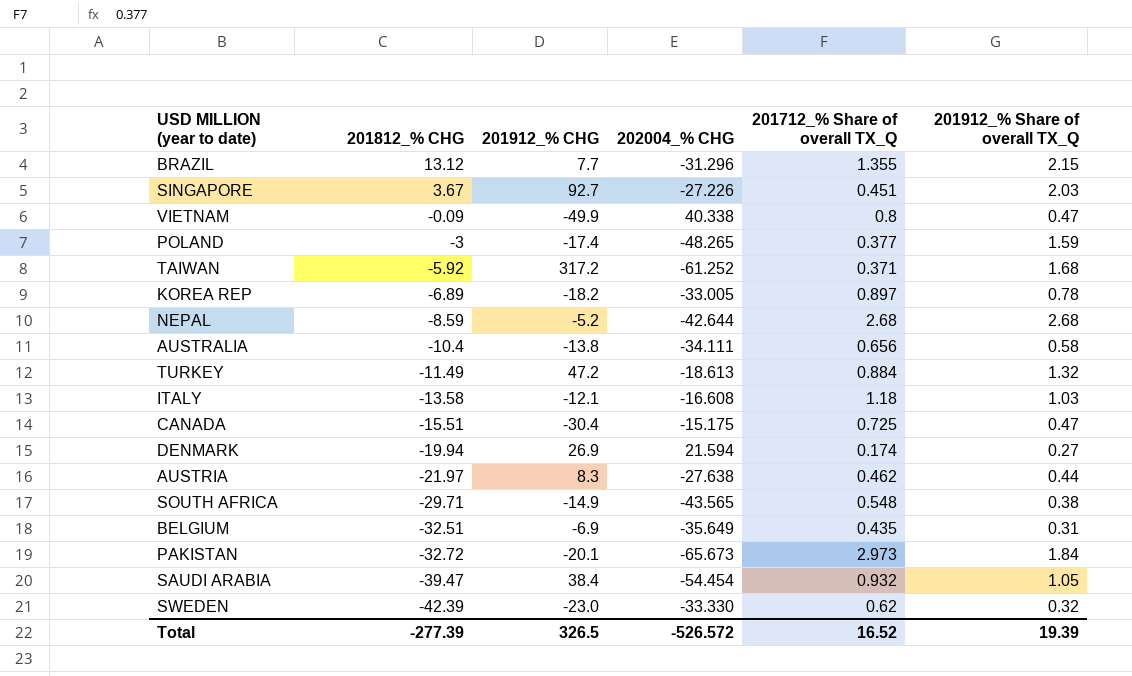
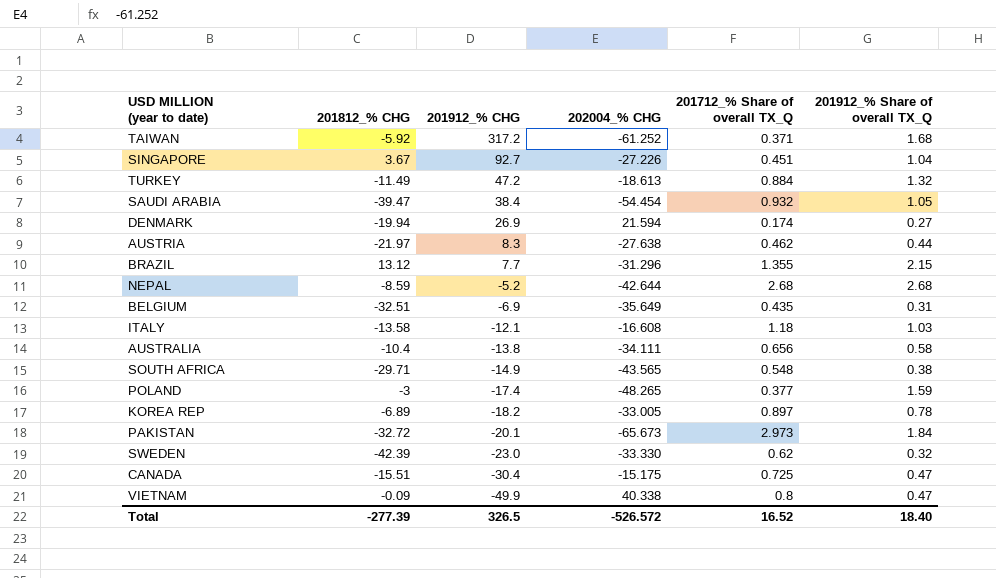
row order: 201812_% CHG descending -> 201912_% CHG descending
SINGAPORE | 201912_% Share of overall TX_Q: 2.03 -> 1.04
Total | 201912_% Share of overall TX_Q: 19.39 -> 18.40

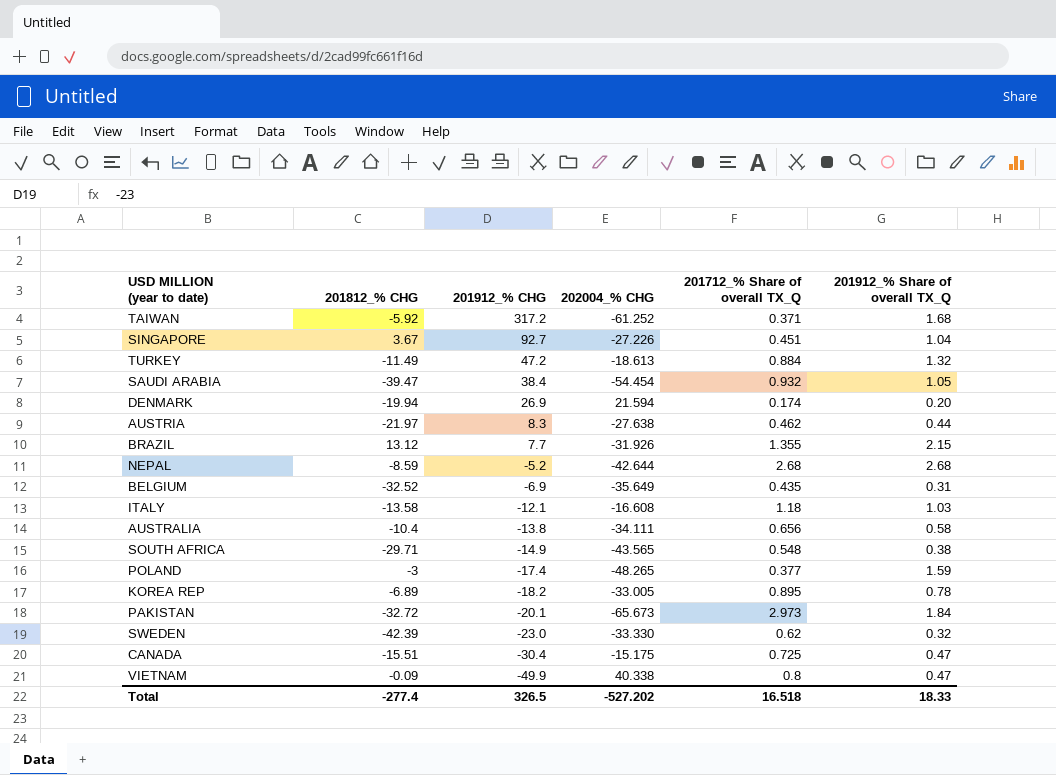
DENMARK | 201912_% Share of overall TX_Q: 0.27 -> 0.20
BRAZIL | 202004_% CHG: -31.296 -> -31.926
BELGIUM | 201812_% CHG: -32.51 -> -32.52
KOREA REP | 201712_% Share of overall TX_Q: 0.897 -> 0.895
Total | 201812_% CHG: -277.39 -> -277.4
Total | 202004_% CHG: -526.572 -> -527.202
Total | 201712_% Share of overall TX_Q: 16.52 -> 16.518
Total | 201912_% Share of overall TX_Q: 18.40 -> 18.33

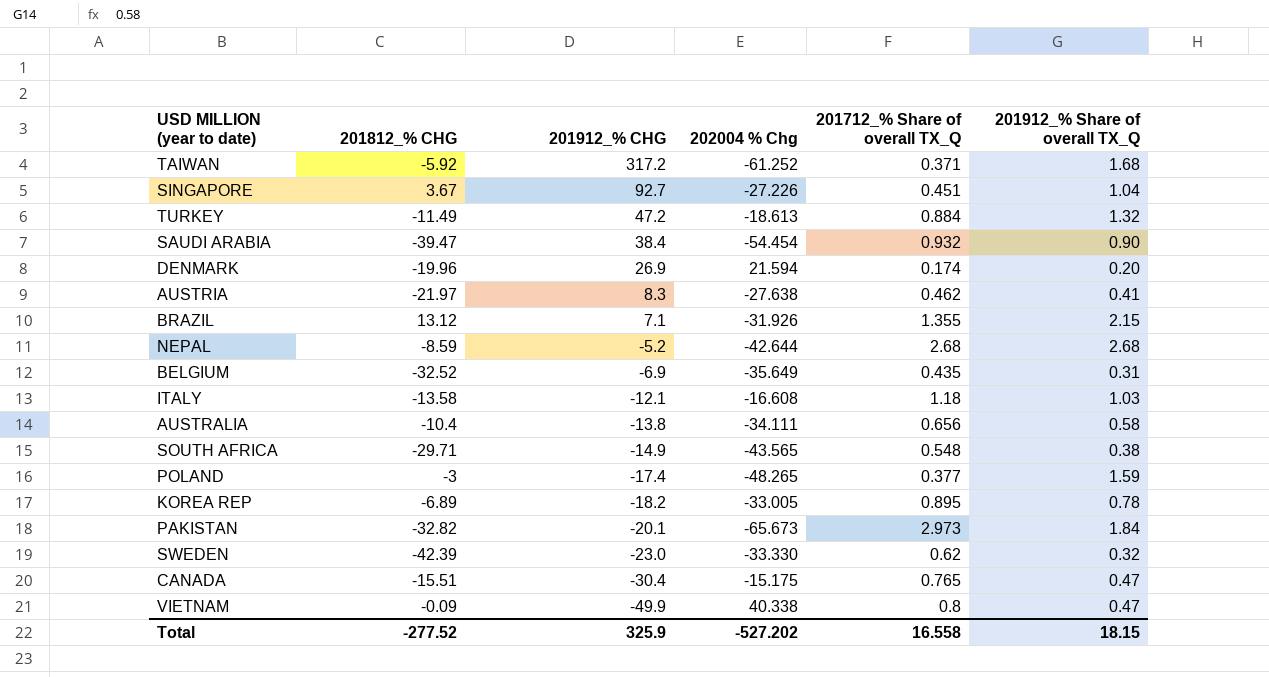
column name: 202004_% CHG -> 202004 % Chg
SAUDI ARABIA | 201912_% Share of overall TX_Q: 1.05 -> 0.90
DENMARK | 201812_% CHG: -19.94 -> -19.96
AUSTRIA | 201912_% Share of overall TX_Q: 0.44 -> 0.41
BRAZIL | 201912_% CHG: 7.7 -> 7.1
PAKISTAN | 201812_% CHG: -32.72 -> -32.82
CANADA | 201712_% Share of overall TX_Q: 0.725 -> 0.765
Total | 201812_% CHG: -277.4 -> -277.52
Total | 201912_% CHG: 326.5 -> 325.9
Total | 201712_% Share of overall TX_Q: 16.518 -> 16.558
Total | 201912_% Share of overall TX_Q: 18.33 -> 18.15

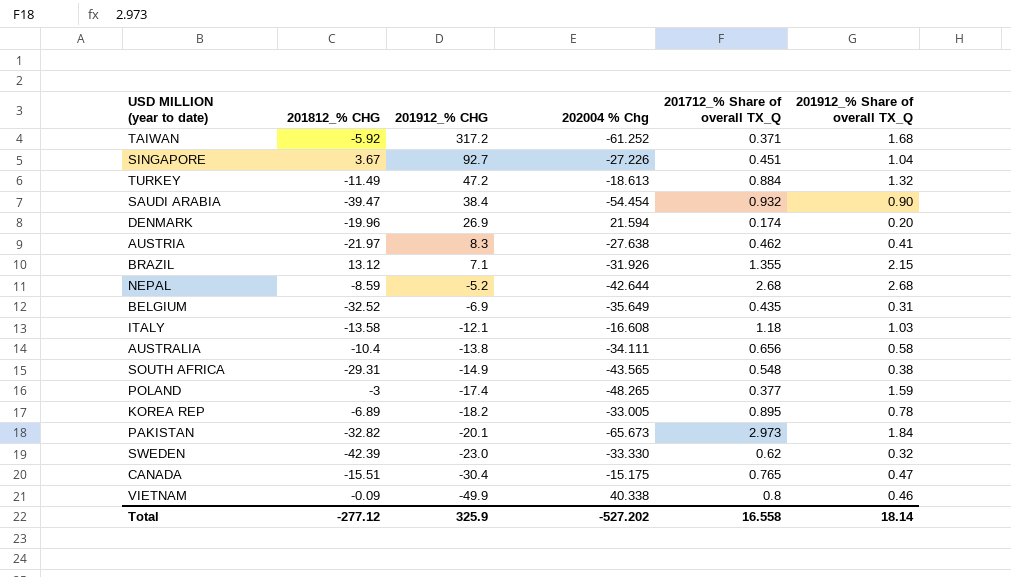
SOUTH AFRICA | 201812_% CHG: -29.71 -> -29.31
VIETNAM | 201912_% Share of overall TX_Q: 0.47 -> 0.46
Total | 201812_% CHG: -277.52 -> -277.12
Total | 201912_% Share of overall TX_Q: 18.15 -> 18.14

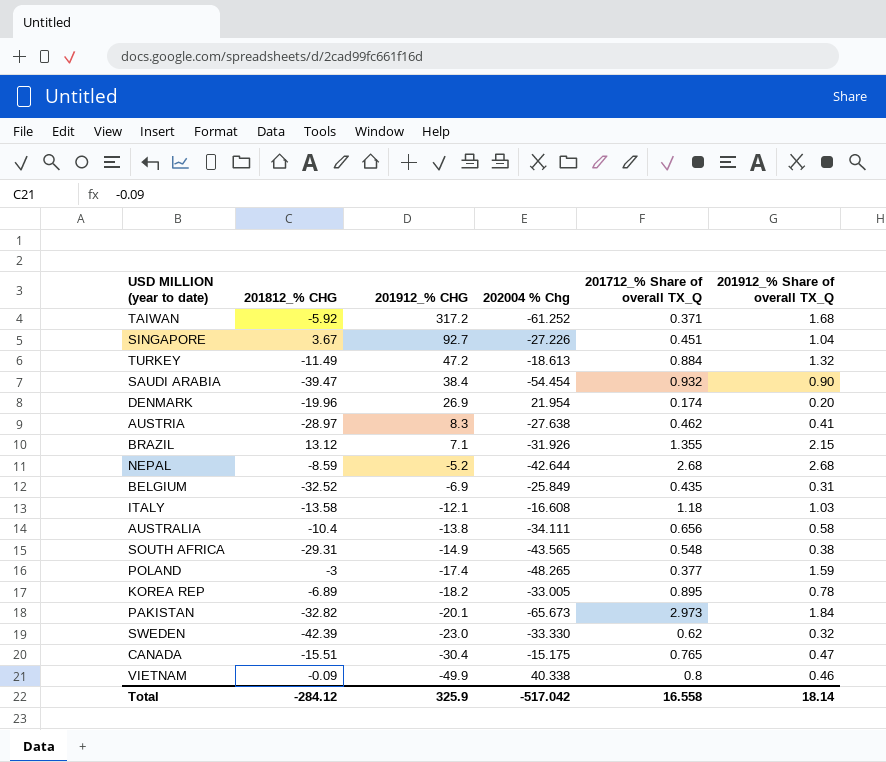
DENMARK | 202004 % Chg: 21.594 -> 21.954
AUSTRIA | 201812_% CHG: -21.97 -> -28.97
BELGIUM | 202004 % Chg: -35.649 -> -25.849
Total | 201812_% CHG: -277.12 -> -284.12
Total | 202004 % Chg: -527.202 -> -517.042

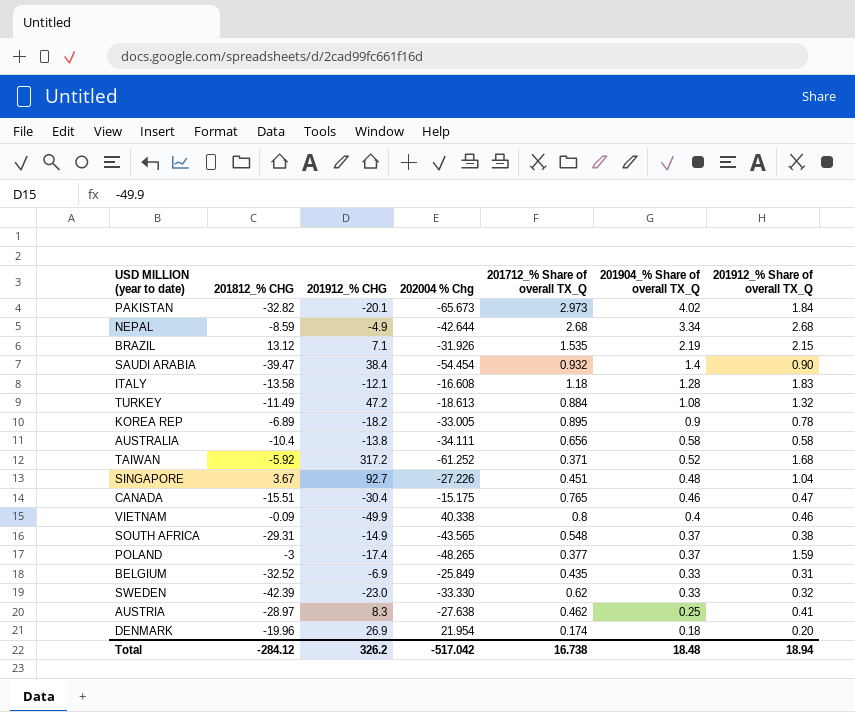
row order: 201912_% CHG descending -> 201904_% Share of overall TX_Q descending
column 201904_% Share of overall TX_Q | position: none -> 6
NEPAL | 201912_% CHG: -5.2 -> -4.9
BRAZIL | 201712_% Share of overall TX_Q: 1.355 -> 1.535
ITALY | 201912_% Share of overall TX_Q: 1.03 -> 1.83
Total | 201912_% CHG: 325.9 -> 326.2
Total | 201712_% Share of overall TX_Q: 16.558 -> 16.738
Total | 201912_% Share of overall TX_Q: 18.14 -> 18.94

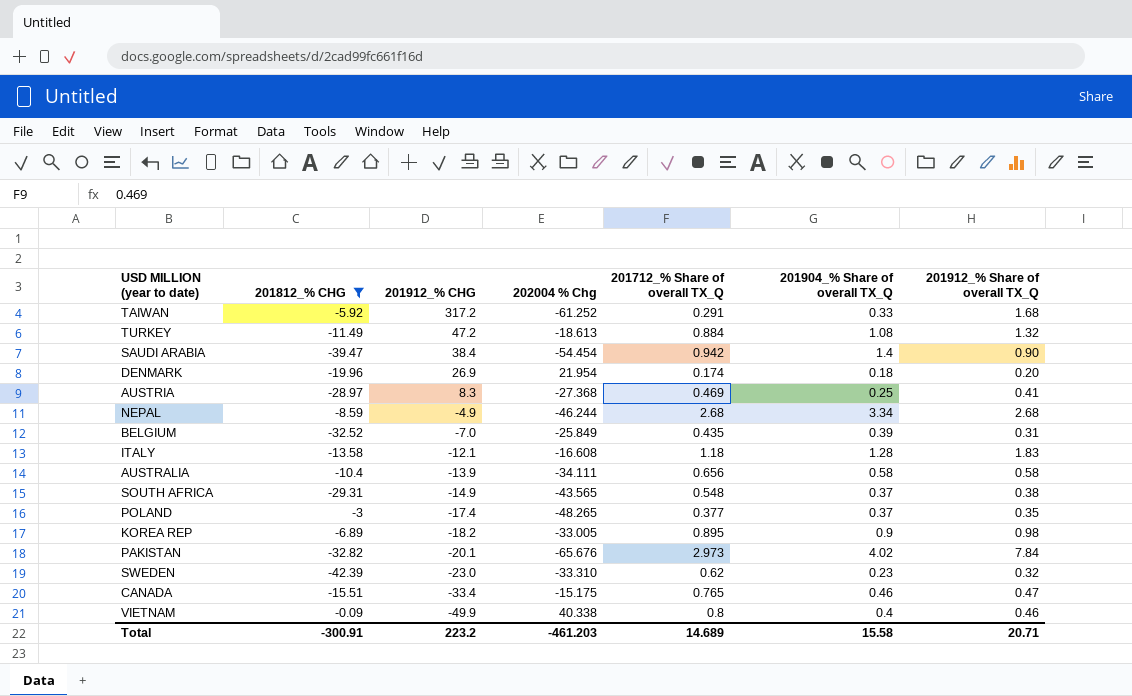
filter: none -> 201812_% CHG <= -0.09
row order: 201904_% Share of overall TX_Q descending -> 201912_% CHG descending
TAIWAN | 201712_% Share of overall TX_Q: 0.371 -> 0.291
TAIWAN | 201904_% Share of overall TX_Q: 0.52 -> 0.33
SAUDI ARABIA | 201712_% Share of overall TX_Q: 0.932 -> 0.942
AUSTRIA | 202004 % Chg: -27.638 -> -27.368
AUSTRIA | 201712_% Share of overall TX_Q: 0.462 -> 0.469
NEPAL | 202004 % Chg: -42.644 -> -46.244
BELGIUM | 201912_% CHG: -6.9 -> -7.0
BELGIUM | 201904_% Share of overall TX_Q: 0.33 -> 0.39
AUSTRALIA | 201912_% CHG: -13.8 -> -13.9
POLAND | 201912_% Share of overall TX_Q: 1.59 -> 0.35
KOREA REP | 201912_% Share of overall TX_Q: 0.78 -> 0.98
PAKISTAN | 202004 % Chg: -65.673 -> -65.676
PAKISTAN | 201912_% Share of overall TX_Q: 1.84 -> 7.84
SWEDEN | 202004 % Chg: -33.330 -> -33.310
SWEDEN | 201904_% Share of overall TX_Q: 0.33 -> 0.23
CANADA | 201912_% CHG: -30.4 -> -33.4
Total | 201812_% CHG: -284.12 -> -300.91
Total | 201912_% CHG: 326.2 -> 223.2
Total | 202004 % Chg: -517.042 -> -461.203
Total | 201712_% Share of overall TX_Q: 16.738 -> 14.689
Total | 201904_% Share of overall TX_Q: 18.48 -> 15.58
Total | 201912_% Share of overall TX_Q: 18.94 -> 20.71

